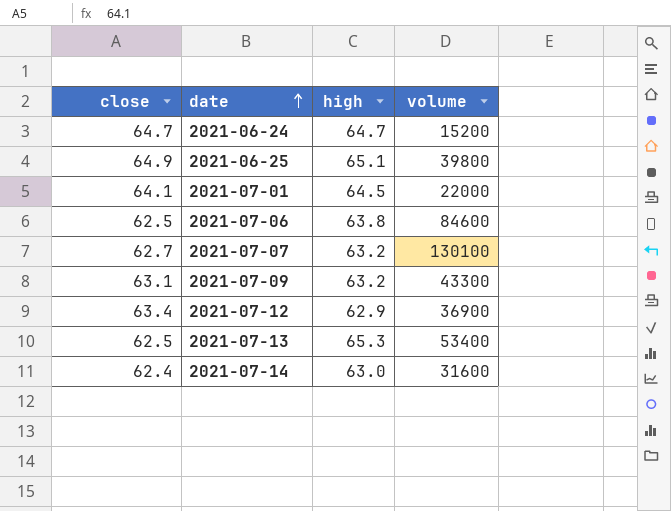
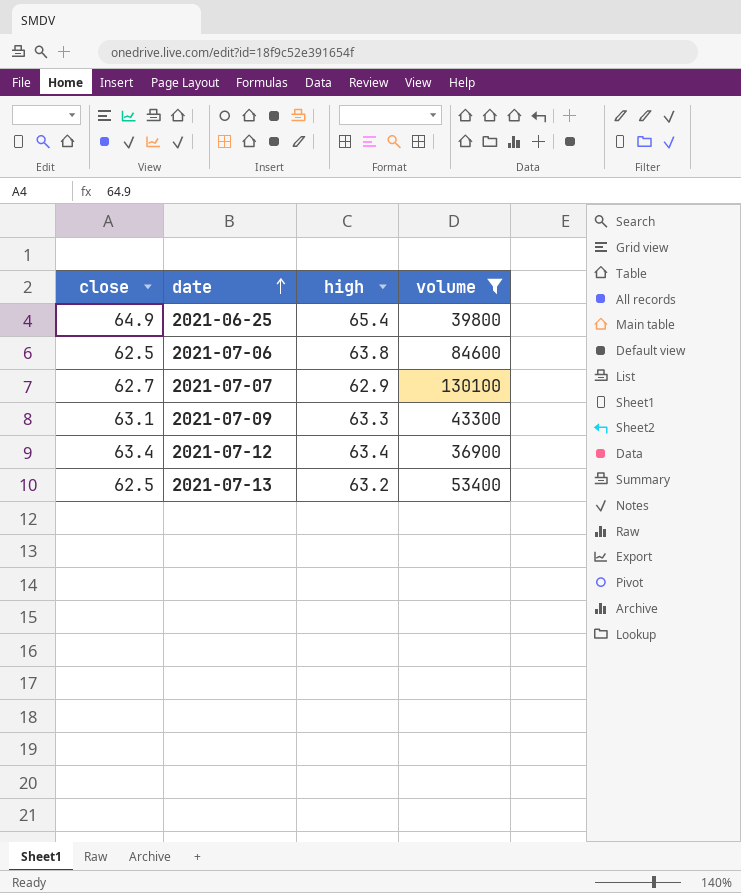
filter: none -> volume >= 36900
2021-06-25 | high: 65.1 -> 65.4
2021-07-07 | high: 63.2 -> 62.9
2021-07-09 | high: 63.2 -> 63.3
2021-07-12 | high: 62.9 -> 63.4
2021-07-13 | high: 65.3 -> 63.2

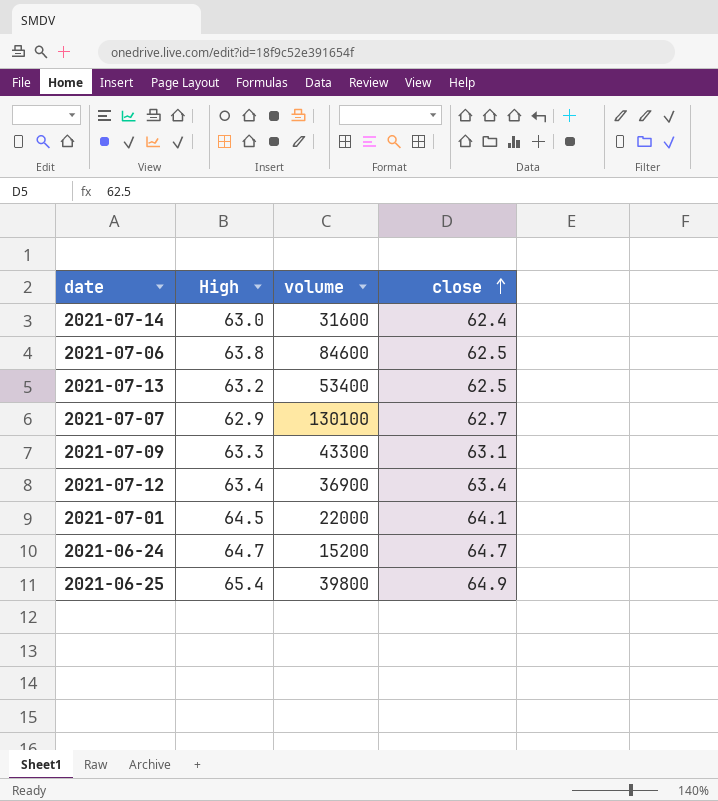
filter: volume >= 36900 -> none
row order: date ascending -> close ascending
column name: high -> High
column close | position: 1 -> 4

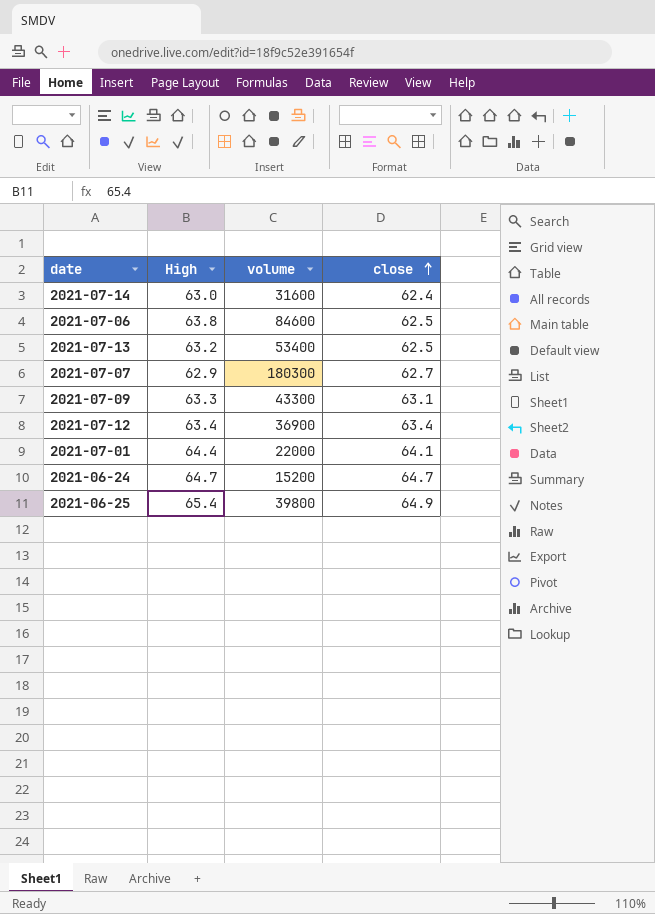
2021-07-07 | volume: 130100 -> 180300
2021-07-01 | High: 64.5 -> 64.4

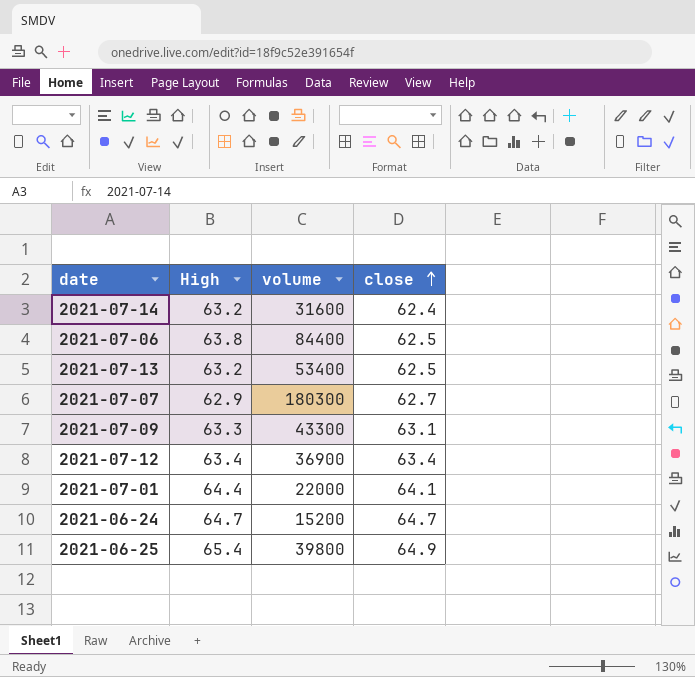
2021-07-14 | High: 63.0 -> 63.2
2021-07-06 | volume: 84600 -> 84400

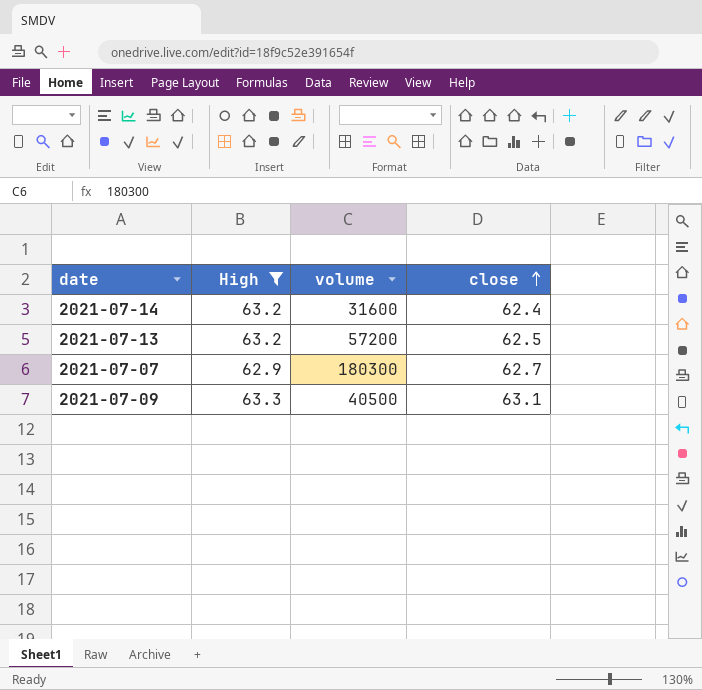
filter: none -> High <= 63.3
2021-07-13 | volume: 53400 -> 57200
2021-07-09 | volume: 43300 -> 40500

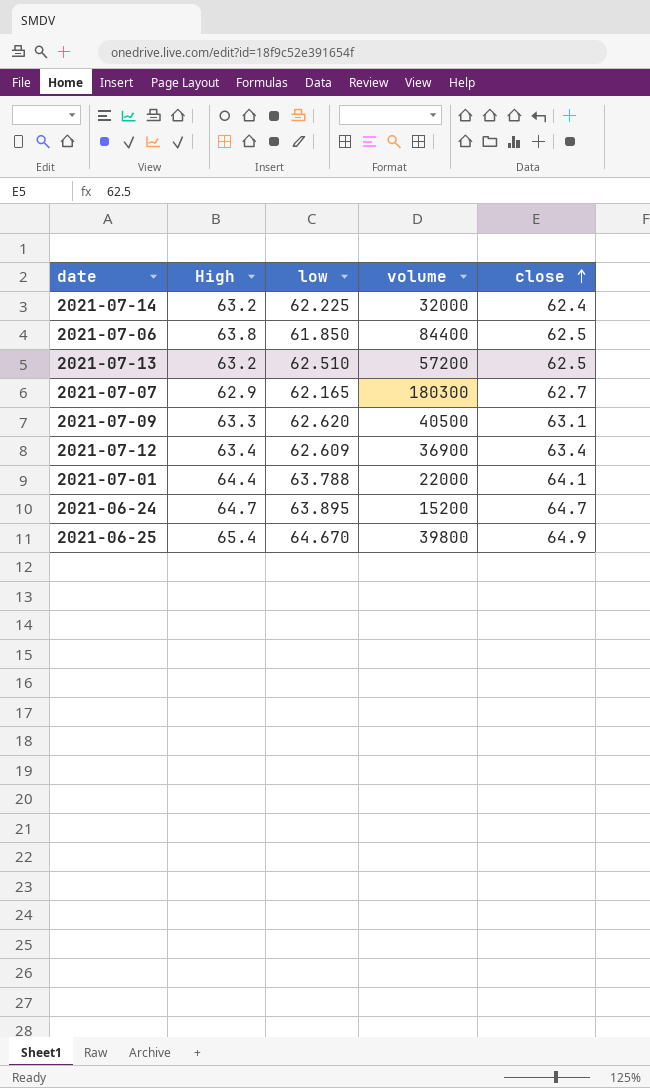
filter: High <= 63.3 -> none
column low | position: none -> 3
2021-07-14 | volume: 31600 -> 32000

